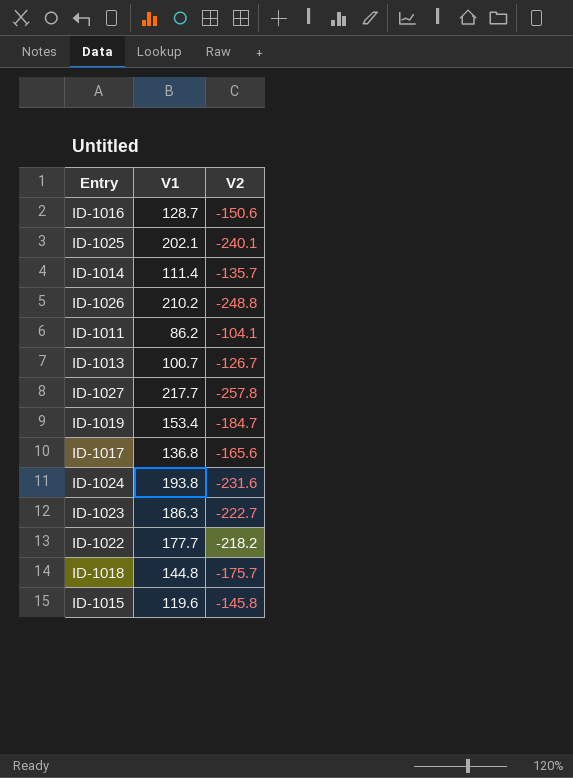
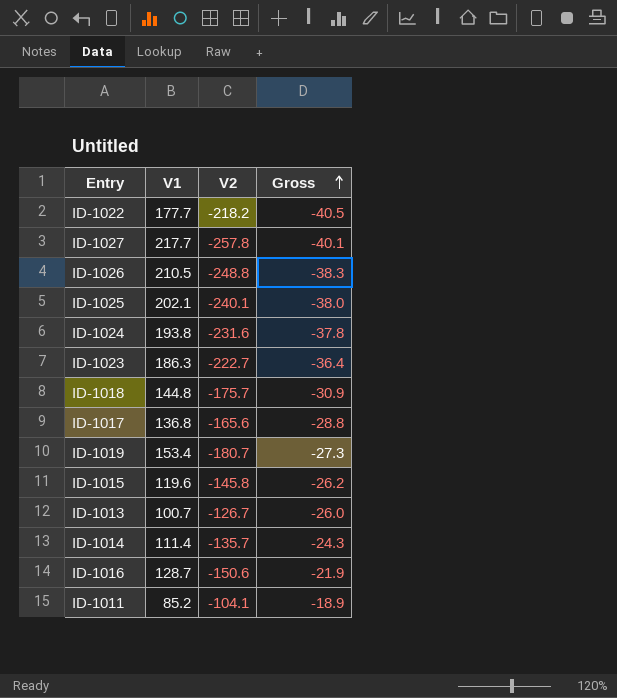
row order: none -> Gross ascending
column Gross | formula: none -> [V1] + [V2]
ID-1026 | V1: 210.2 -> 210.5
ID-1019 | V2: -184.7 -> -180.7
ID-1011 | V1: 86.2 -> 85.2

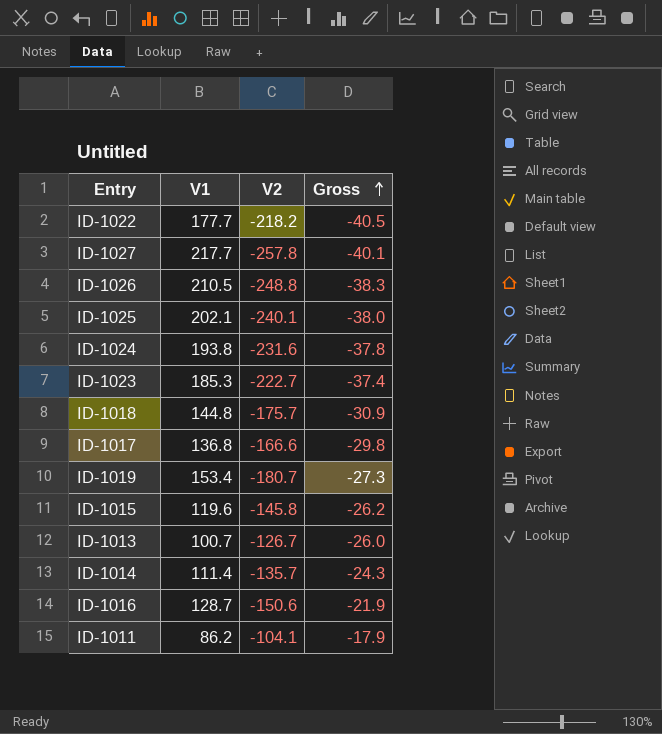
ID-1023 | V1: 186.3 -> 185.3
ID-1023 | Gross: -36.4 -> -37.4
ID-1017 | V2: -165.6 -> -166.6
ID-1017 | Gross: -28.8 -> -29.8
ID-1011 | V1: 85.2 -> 86.2
ID-1011 | Gross: -18.9 -> -17.9

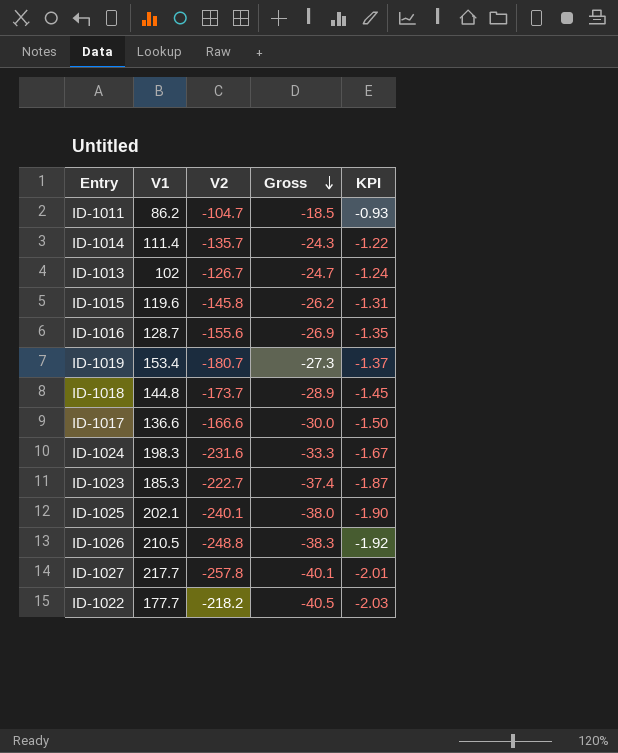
row order: Gross ascending -> Gross descending
column KPI | formula: none -> [Gross] * 0.05
ID-1011 | V2: -104.1 -> -104.7
ID-1011 | Gross: -17.9 -> -18.5
ID-1013 | V1: 100.7 -> 102
ID-1013 | Gross: -26.0 -> -24.7
ID-1016 | V2: -150.6 -> -155.6
ID-1016 | Gross: -21.9 -> -26.9
ID-1018 | V2: -175.7 -> -173.7
ID-1018 | Gross: -30.9 -> -28.9
ID-1017 | V1: 136.8 -> 136.6
ID-1017 | Gross: -29.8 -> -30.0
ID-1024 | V1: 193.8 -> 198.3
ID-1024 | Gross: -37.8 -> -33.3

